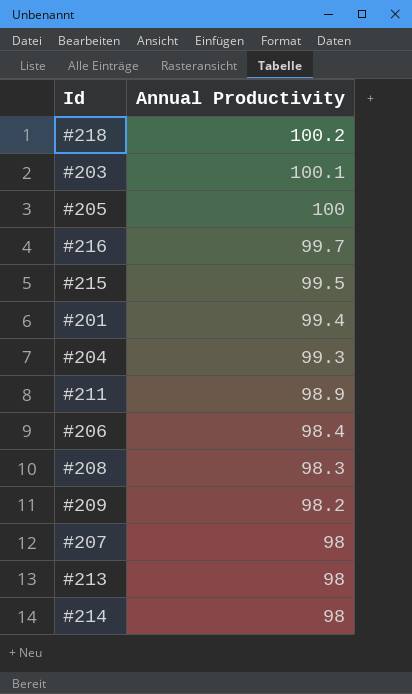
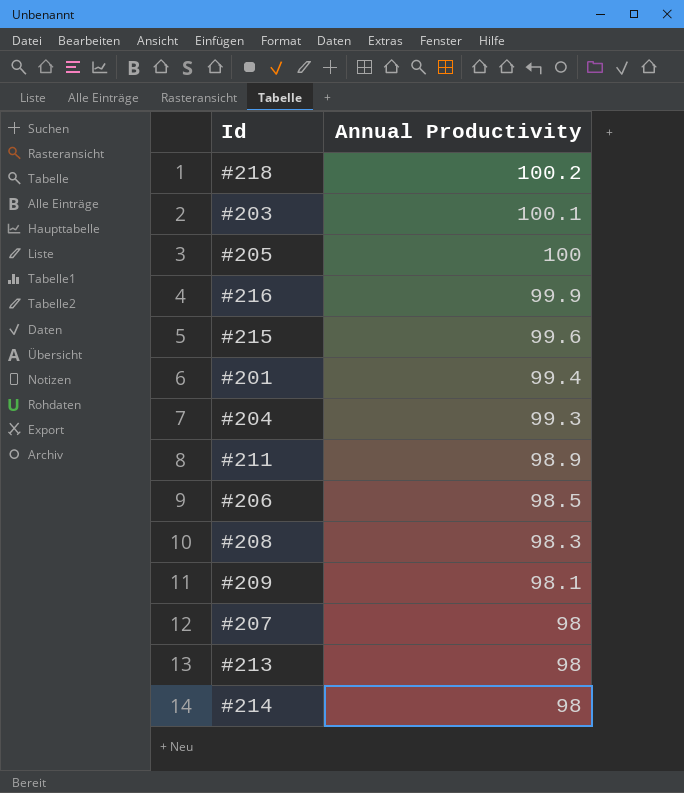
#216 | Annual Productivity: 99.7 -> 99.9
#215 | Annual Productivity: 99.5 -> 99.6
#206 | Annual Productivity: 98.4 -> 98.5
#209 | Annual Productivity: 98.2 -> 98.1

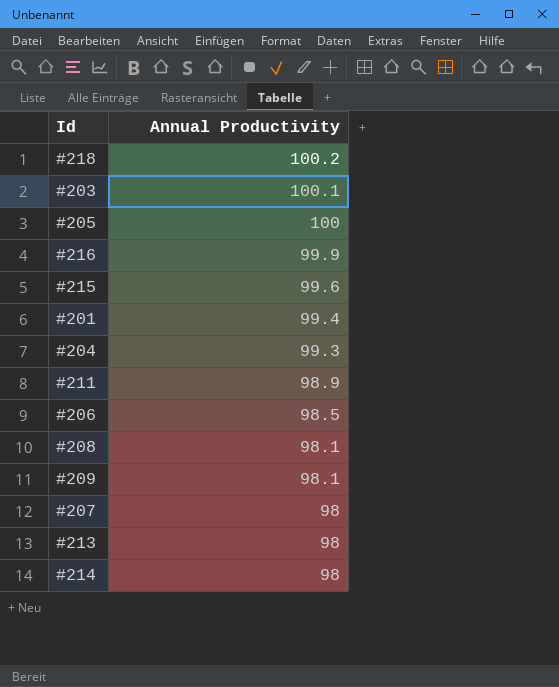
#208 | Annual Productivity: 98.3 -> 98.1

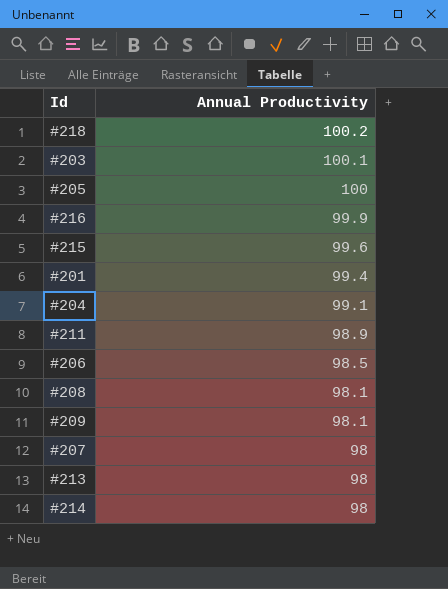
#204 | Annual Productivity: 99.3 -> 99.1

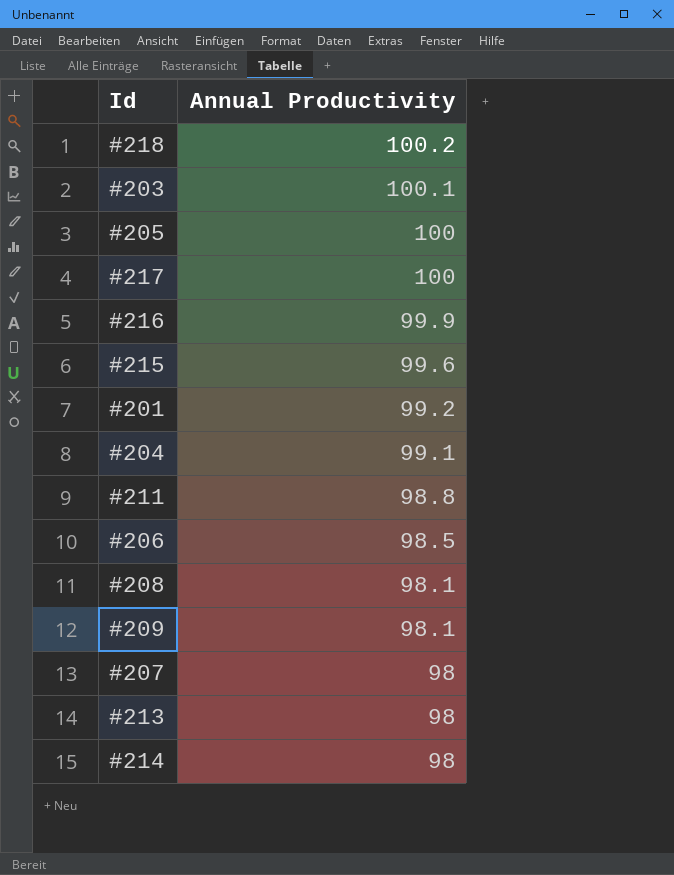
row #217: none -> 100
#201 | Annual Productivity: 99.4 -> 99.2
#211 | Annual Productivity: 98.9 -> 98.8

